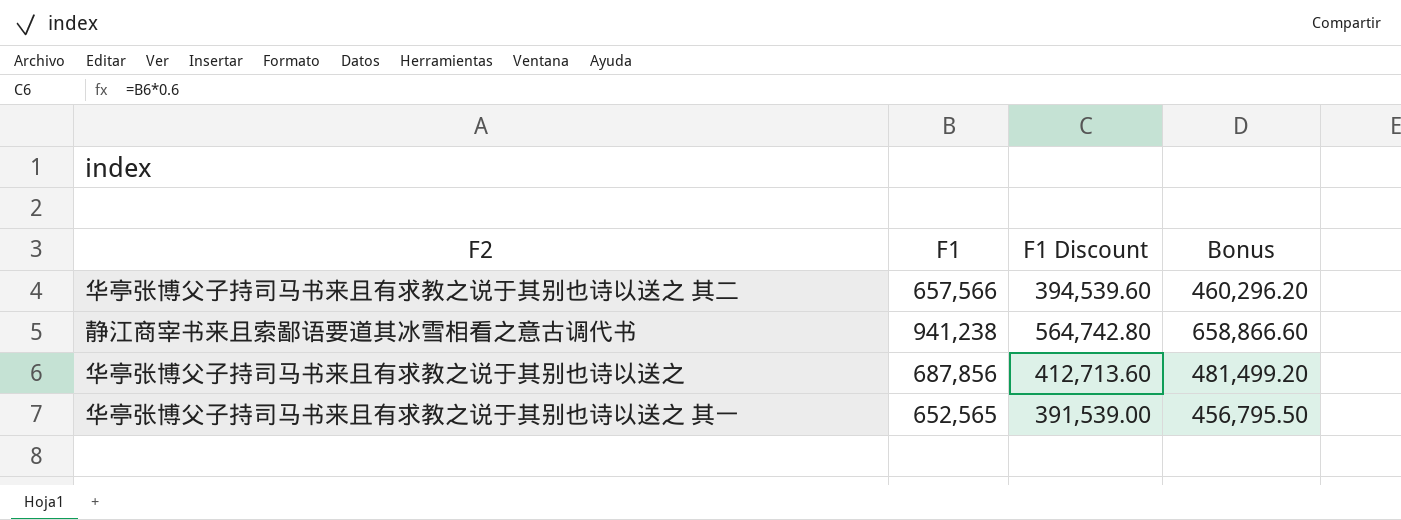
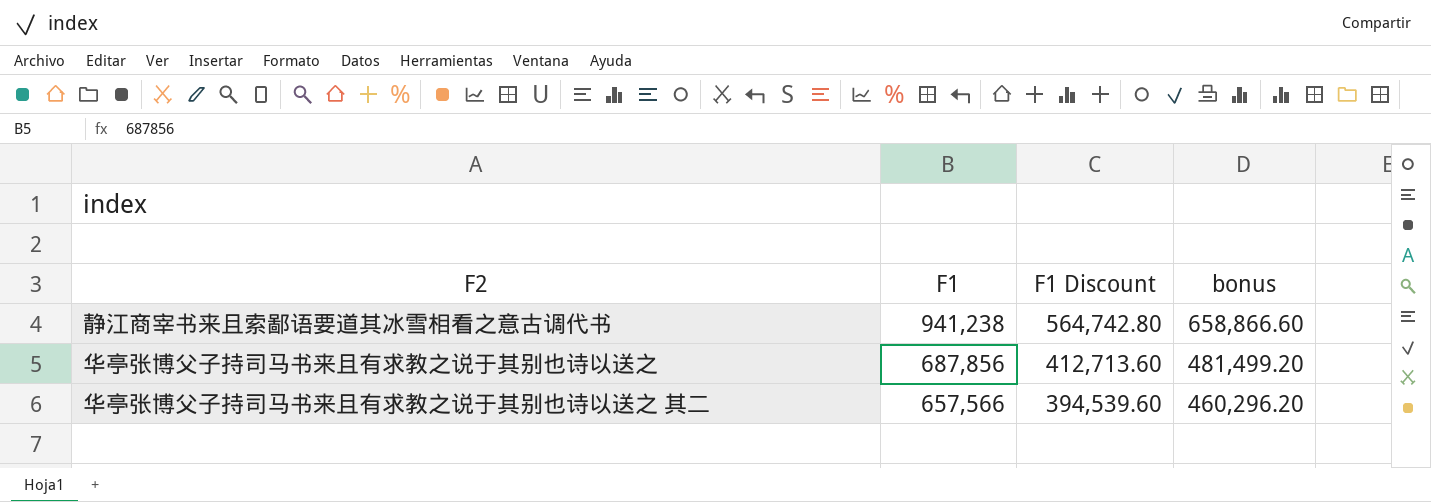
row order: none -> F1 descending
column name: Bonus -> bonus
row 华亭张博父子持司马书来且有求教之说于其别也诗以送之 其一: 652,565 | 391,539.00 | 456,795.50 -> none

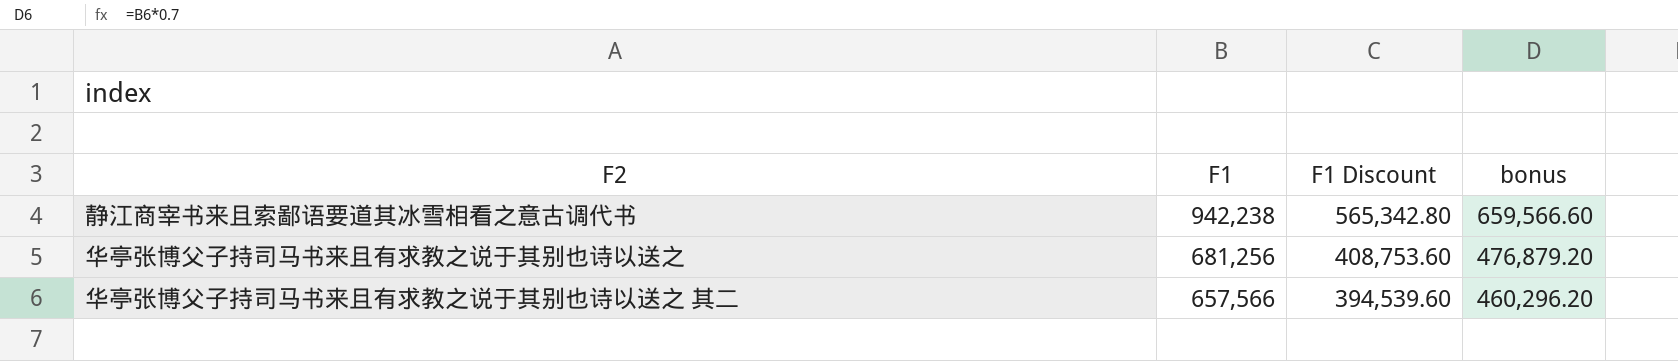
静江商宰书来且索鄙语要道其冰雪相看之意古调代书 | F1: 941,238 -> 942,238
静江商宰书来且索鄙语要道其冰雪相看之意古调代书 | F1 Discount: 564,742.80 -> 565,342.80
静江商宰书来且索鄙语要道其冰雪相看之意古调代书 | bonus: 658,866.60 -> 659,566.60
华亭张博父子持司马书来且有求教之说于其别也诗以送之 | F1: 687,856 -> 681,256
华亭张博父子持司马书来且有求教之说于其别也诗以送之 | F1 Discount: 412,713.60 -> 408,753.60
华亭张博父子持司马书来且有求教之说于其别也诗以送之 | bonus: 481,499.20 -> 476,879.20

